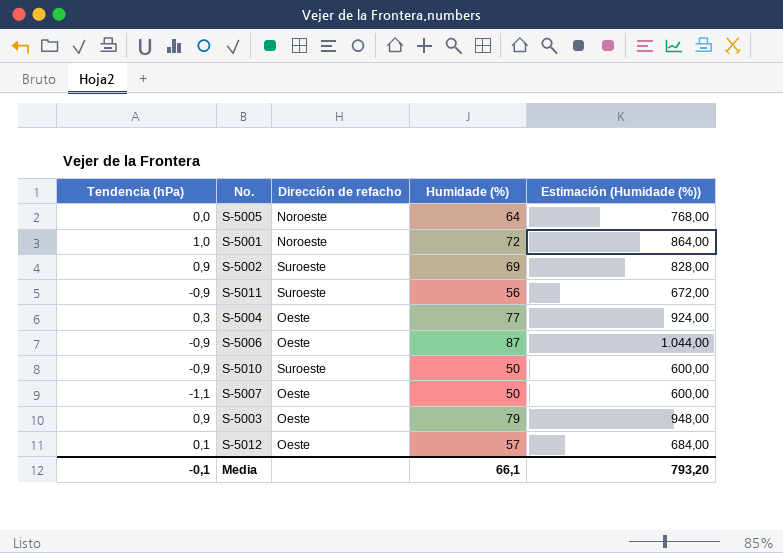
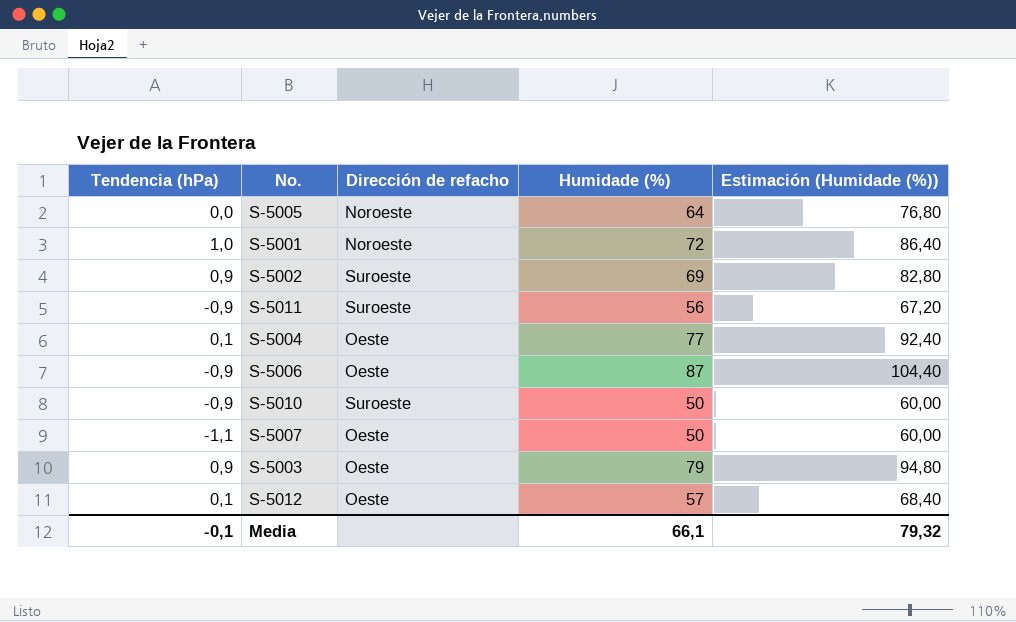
column Estimación (Humidade (%)) | formula: [Humidade (%)] * 12 -> [Humidade (%)] * 1,2
S-5004 | Tendencia (hPa): 0,3 -> 0,1
Media | Estimación (Humidade (%)): 793,20 -> 79,32

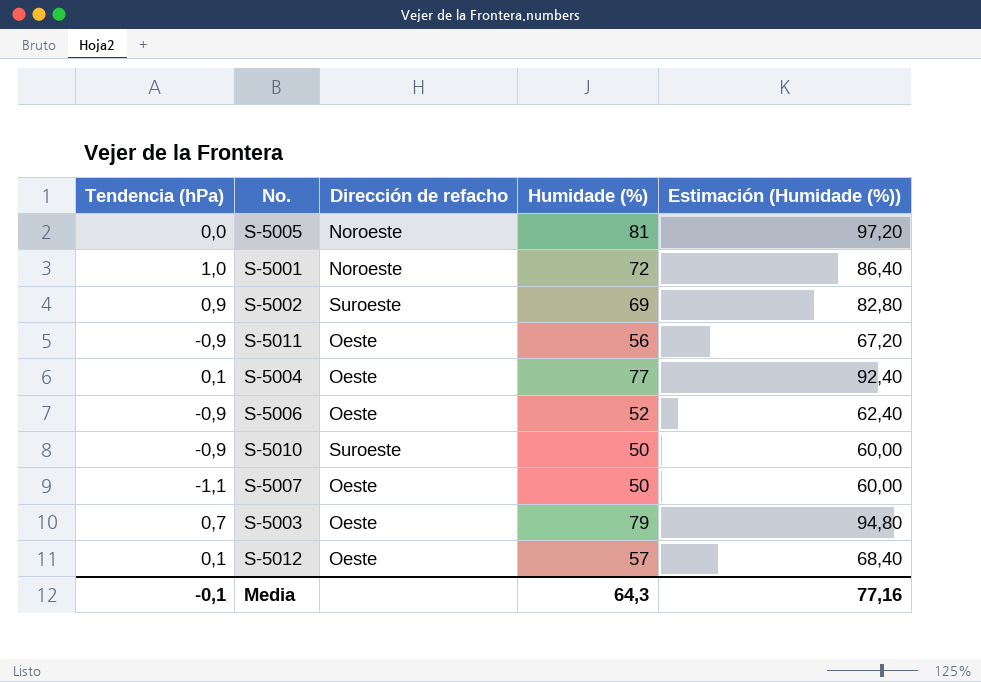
S-5005 | Humidade (%): 64 -> 81
S-5005 | Estimación (Humidade (%)): 76,80 -> 97,20
S-5011 | Dirección de refacho: Suroeste -> Oeste
S-5006 | Humidade (%): 87 -> 52
S-5006 | Estimación (Humidade (%)): 104,40 -> 62,40
S-5003 | Tendencia (hPa): 0,9 -> 0,7
Media | Humidade (%): 66,1 -> 64,3
Media | Estimación (Humidade (%)): 79,32 -> 77,16

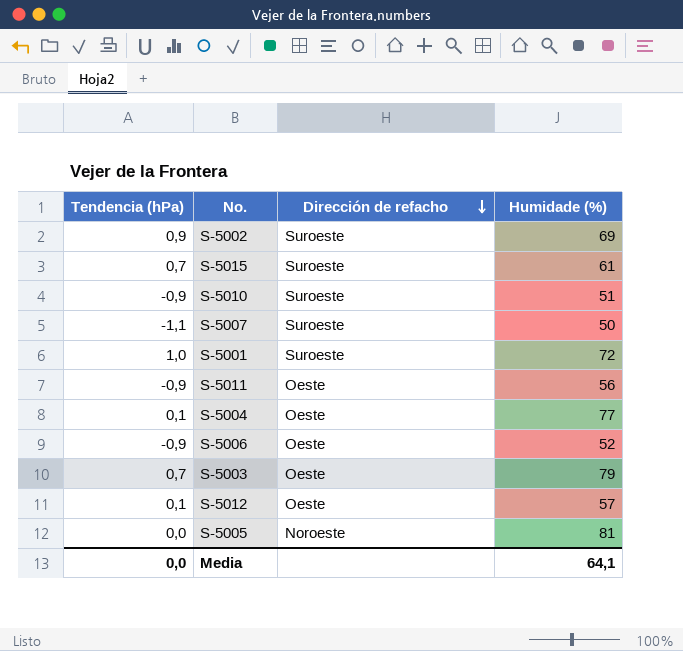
row order: none -> Dirección de refacho descending
column Estimación (Humidade (%)) | formula: [Humidade (%)] * 1,2 -> none
row S-5015: none -> 0,7 | Suroeste | 61
S-5010 | Humidade (%): 50 -> 51
S-5007 | Dirección de refacho: Oeste -> Suroeste
S-5001 | Dirección de refacho: Noroeste -> Suroeste
Media | Tendencia (hPa): -0,1 -> 0,0
Media | Humidade (%): 64,3 -> 64,1

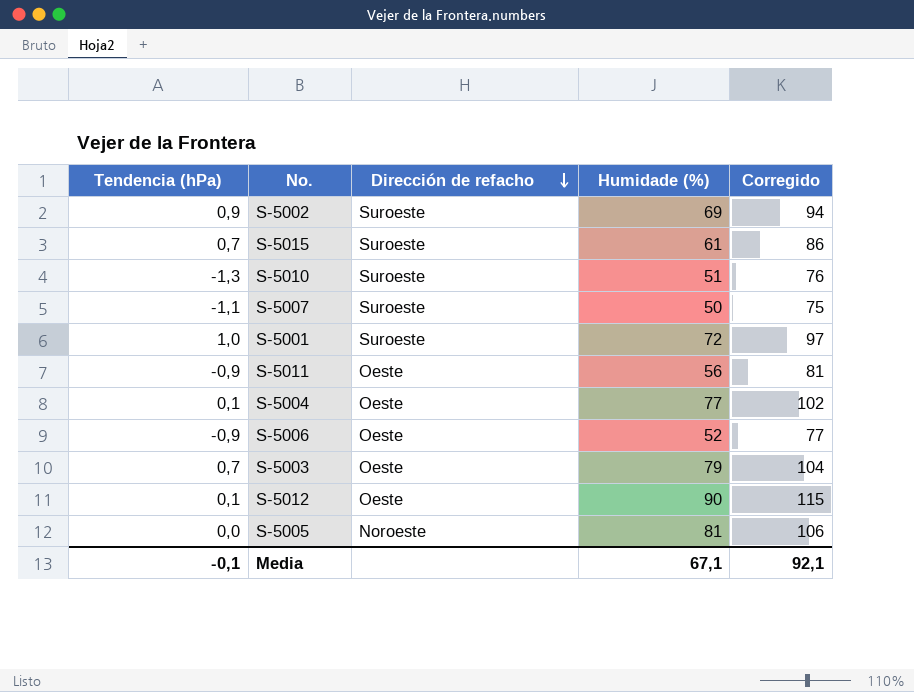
column Corregido | formula: none -> [Humidade (%)] + 25
S-5010 | Tendencia (hPa): -0,9 -> -1,3
S-5012 | Humidade (%): 57 -> 90
Media | Tendencia (hPa): 0,0 -> -0,1
Media | Humidade (%): 64,1 -> 67,1

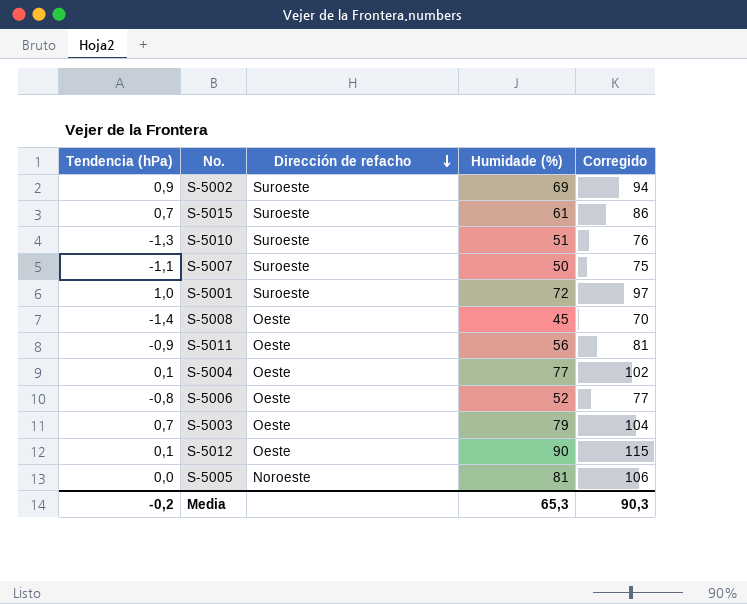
row S-5008: none -> -1,4 | Oeste | 45 | 70
S-5006 | Tendencia (hPa): -0,9 -> -0,8
Media | Tendencia (hPa): -0,1 -> -0,2
Media | Humidade (%): 67,1 -> 65,3
Media | Corregido: 92,1 -> 90,3

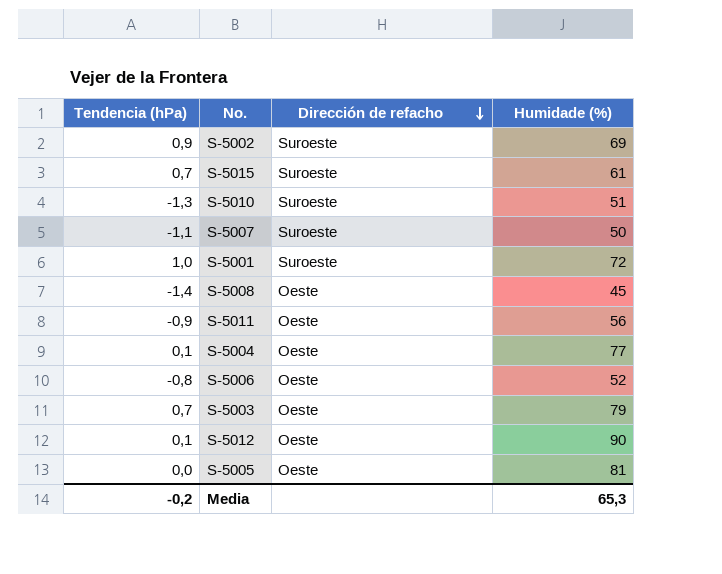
column Corregido | formula: [Humidade (%)] + 25 -> none
S-5005 | Dirección de refacho: Noroeste -> Oeste

